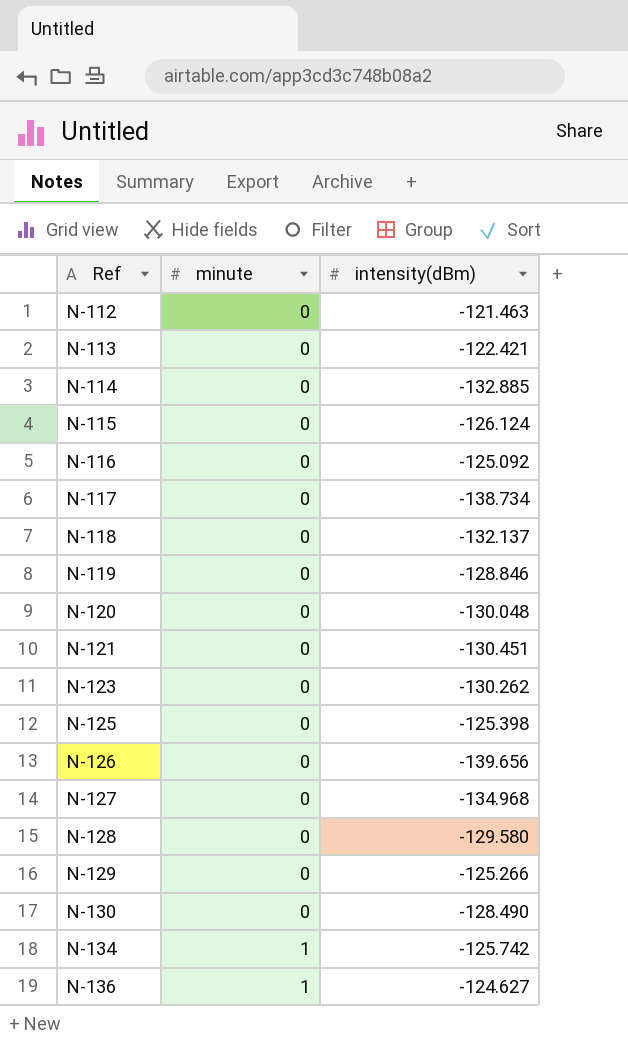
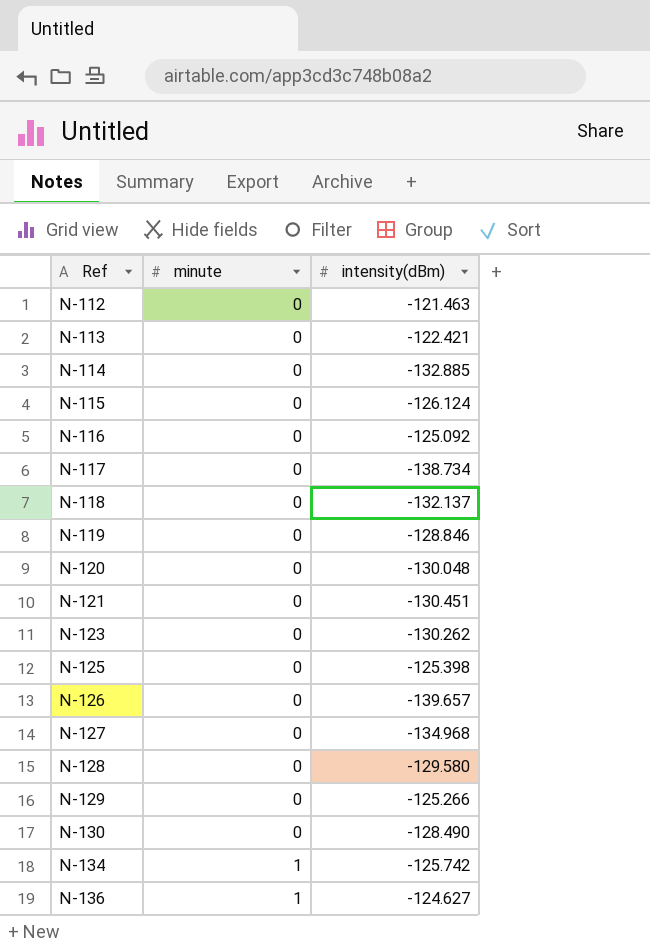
N-126 | intensity(dBm): -139.656 -> -139.657

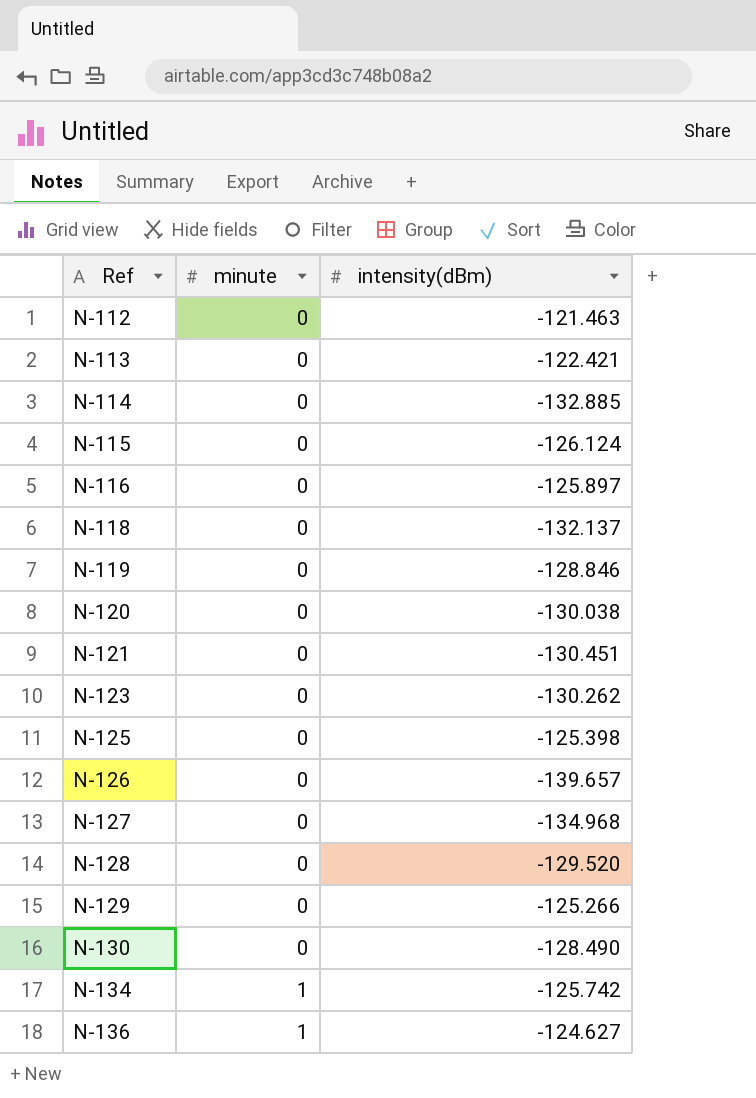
row N-117: 0 | -138.734 -> none
N-116 | intensity(dBm): -125.092 -> -125.897
N-120 | intensity(dBm): -130.048 -> -130.038
N-128 | intensity(dBm): -129.580 -> -129.520

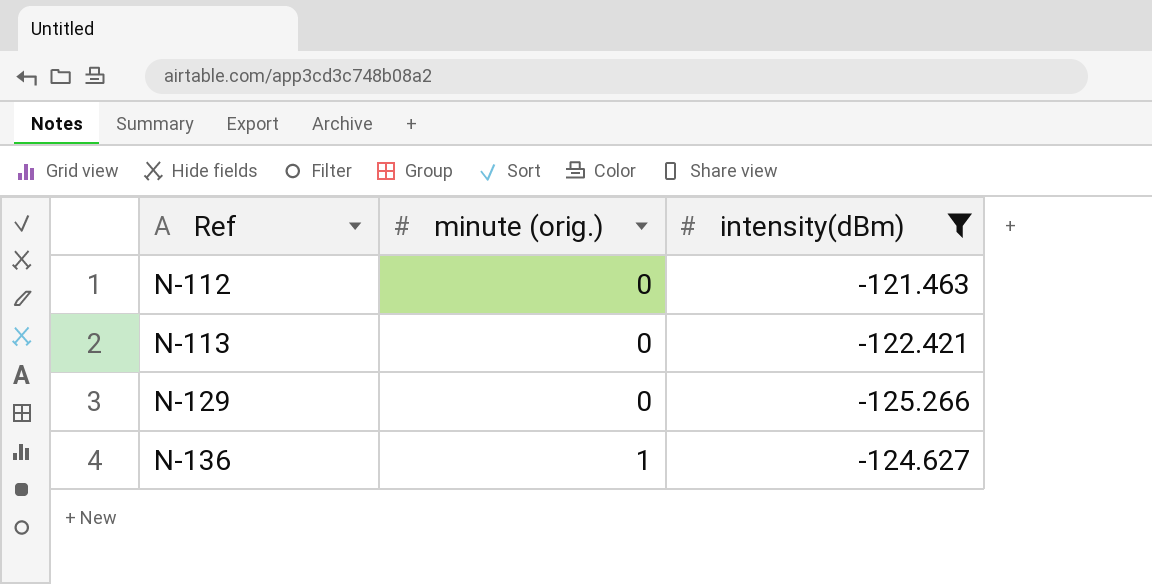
filter: none -> intensity(dBm) >= -125.266
column name: minute -> minute (orig.)

